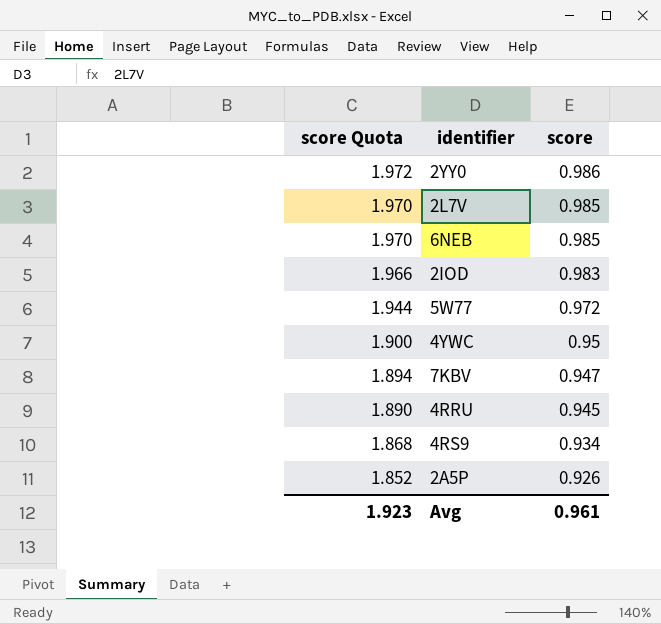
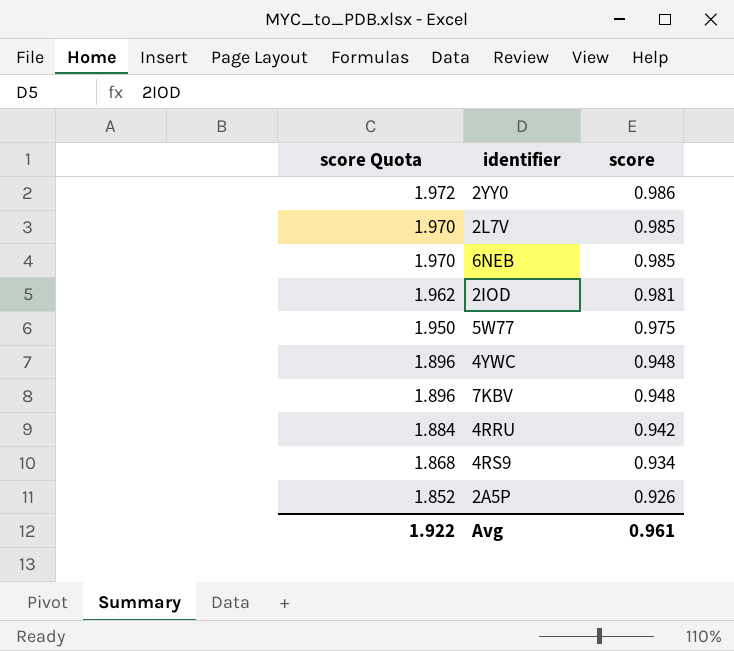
2IOD | score Quota: 1.966 -> 1.962
2IOD | score: 0.983 -> 0.981
5W77 | score Quota: 1.944 -> 1.950
5W77 | score: 0.972 -> 0.975
4YWC | score Quota: 1.900 -> 1.896
4YWC | score: 0.95 -> 0.948
7KBV | score Quota: 1.894 -> 1.896
7KBV | score: 0.947 -> 0.948
4RRU | score Quota: 1.890 -> 1.884
4RRU | score: 0.945 -> 0.942
Avg | score Quota: 1.923 -> 1.922

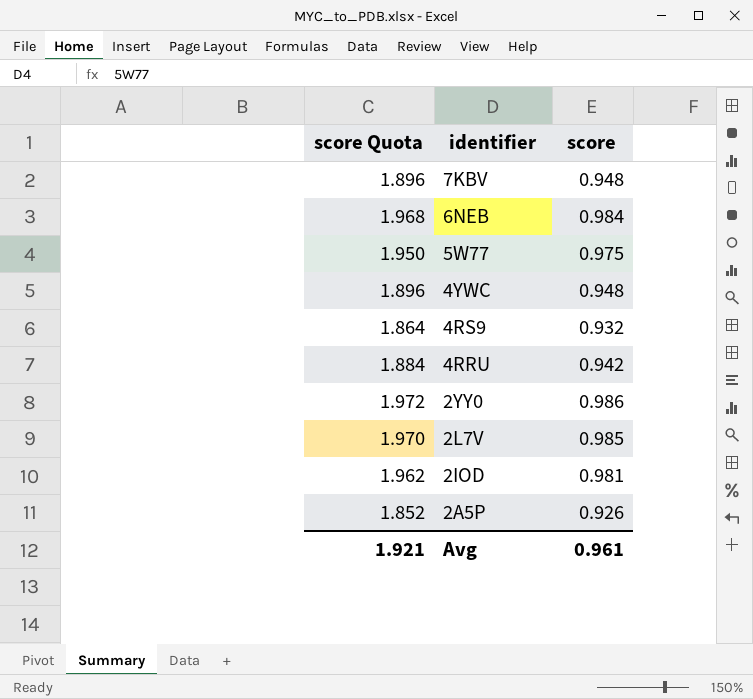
row order: score Quota descending -> identifier descending
6NEB | score Quota: 1.970 -> 1.968
6NEB | score: 0.985 -> 0.984
4RS9 | score Quota: 1.868 -> 1.864
4RS9 | score: 0.934 -> 0.932
Avg | score Quota: 1.922 -> 1.921

